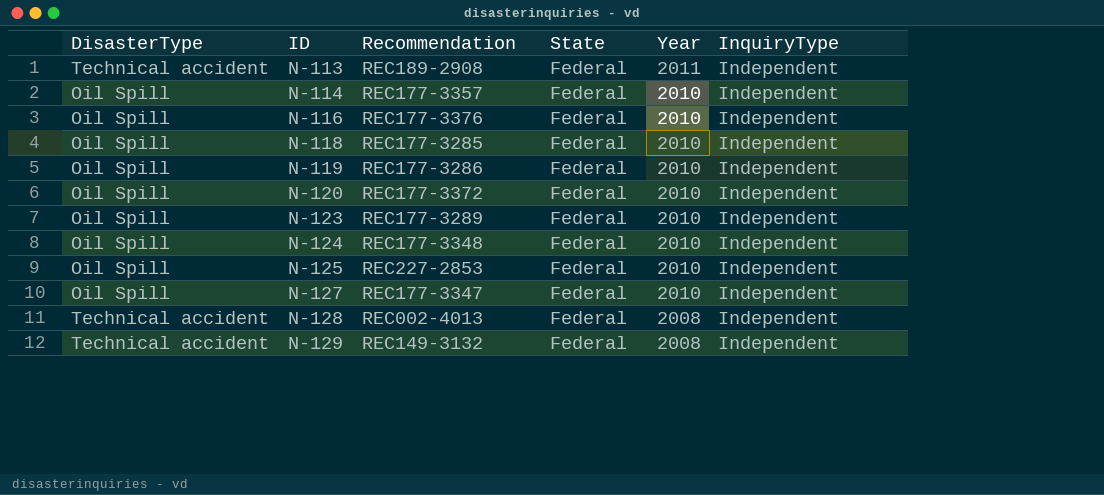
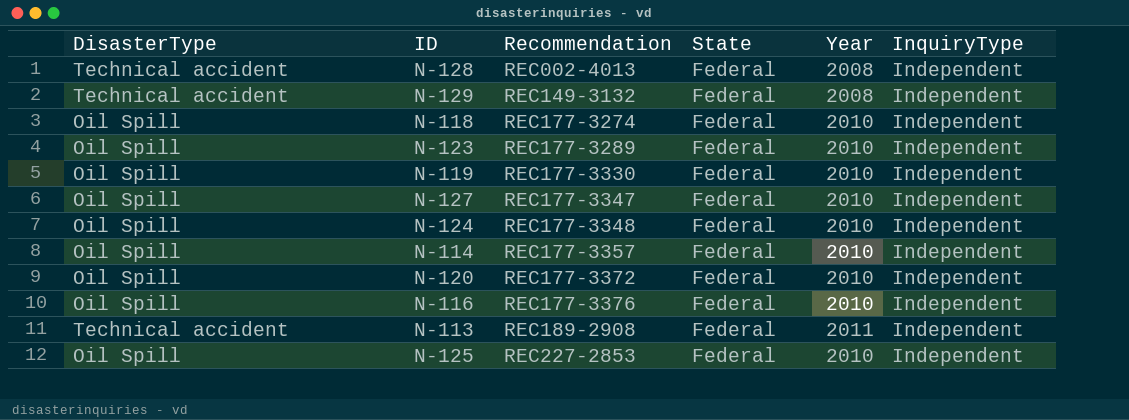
row order: ID ascending -> Recommendation ascending
N-118 | Recommendation: REC177-3285 -> REC177-3274
N-119 | Recommendation: REC177-3286 -> REC177-3330

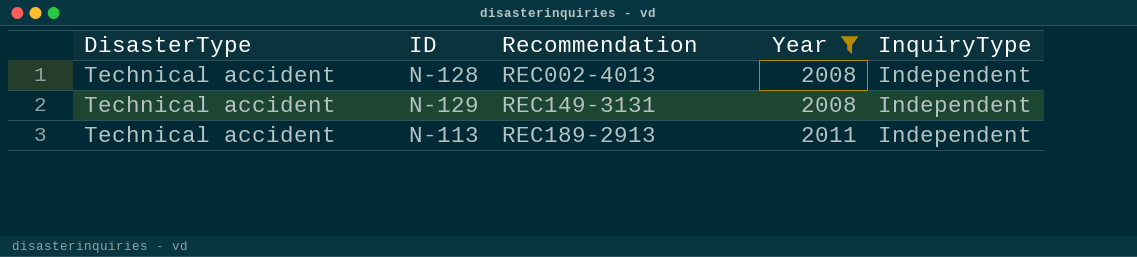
filter: none -> Year != 2010
column State | position: 4 -> none
N-129 | Recommendation: REC149-3132 -> REC149-3131
N-113 | Recommendation: REC189-2908 -> REC189-2913

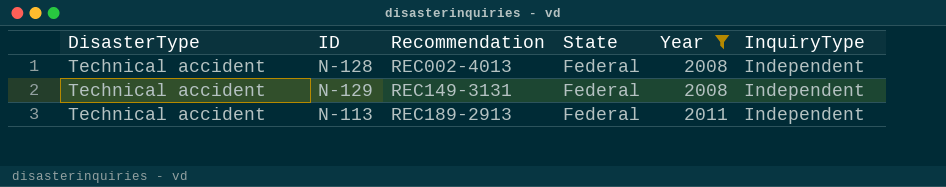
column State | position: none -> 4

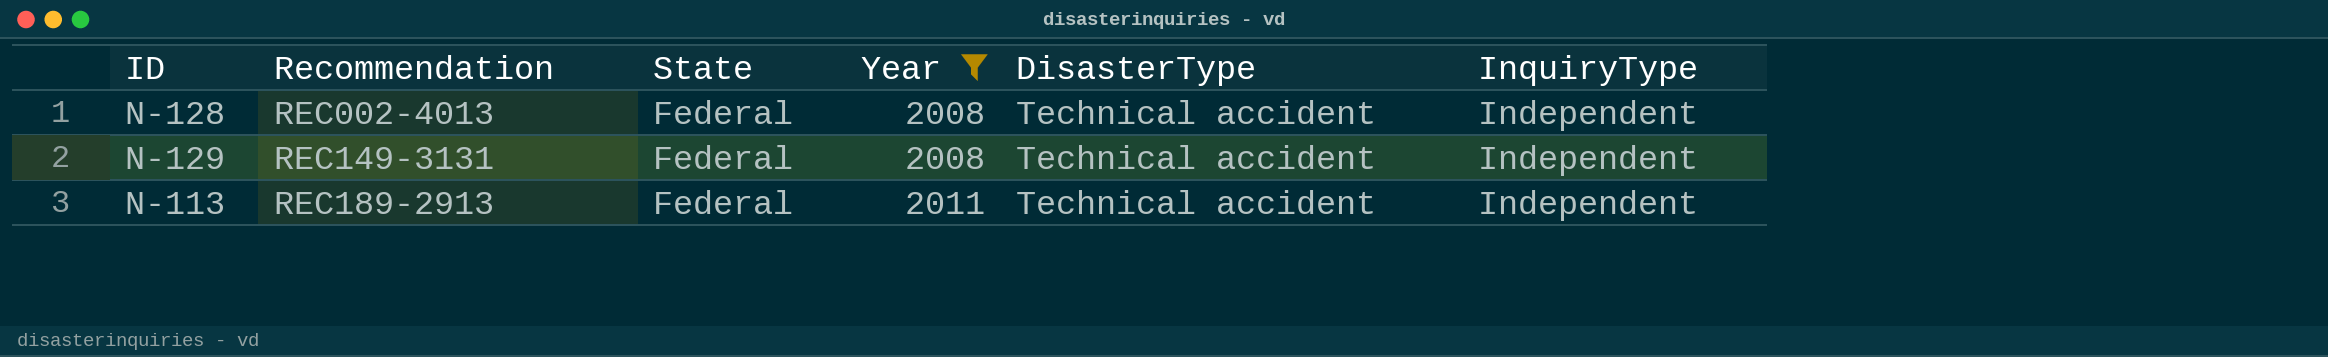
column DisasterType | position: 1 -> 5

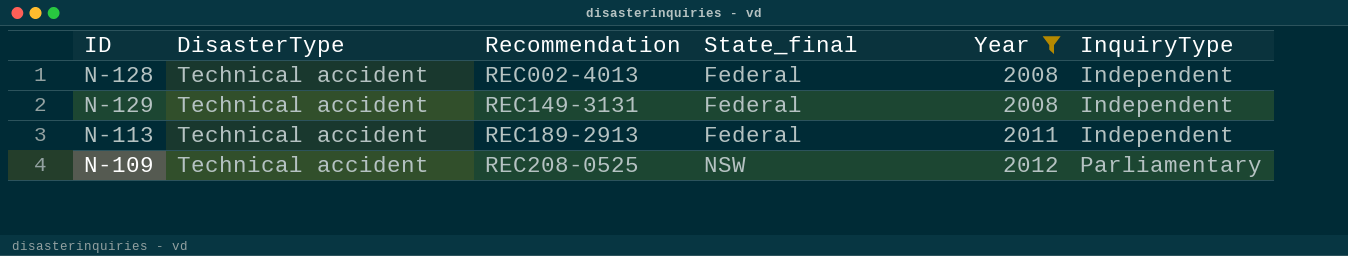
column DisasterType | position: 5 -> 2
column name: State -> State_final
row N-109: none -> Technical accident | REC208-0525 | NSW | 2012 | Parliamentary

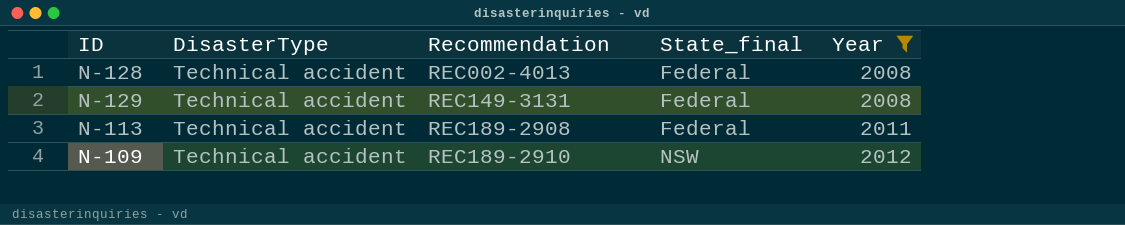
column InquiryType | position: 6 -> none
N-113 | Recommendation: REC189-2913 -> REC189-2908
N-109 | Recommendation: REC208-0525 -> REC189-2910

